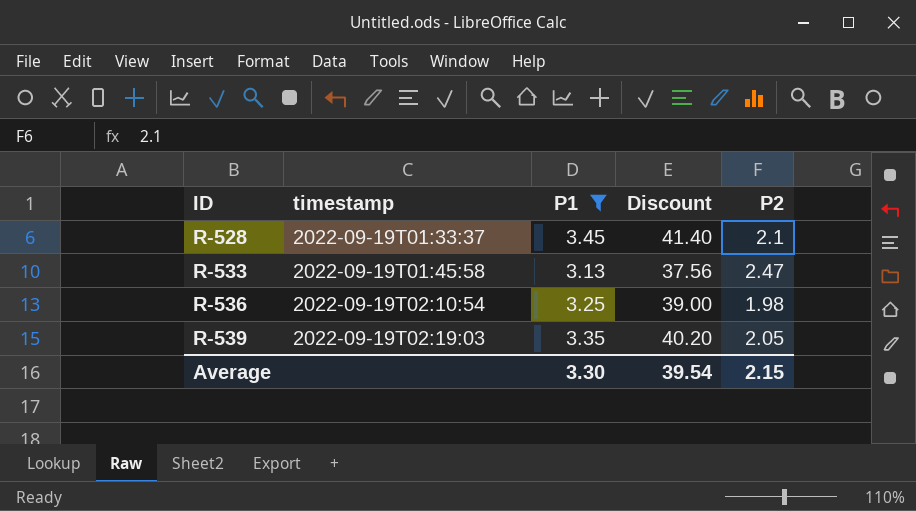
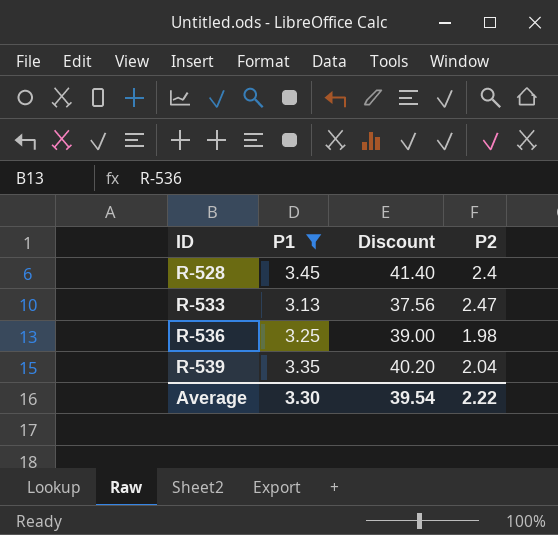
column timestamp | position: 2 -> none
R-528 | P2: 2.1 -> 2.4
R-539 | P2: 2.05 -> 2.04
Average | P2: 2.15 -> 2.22

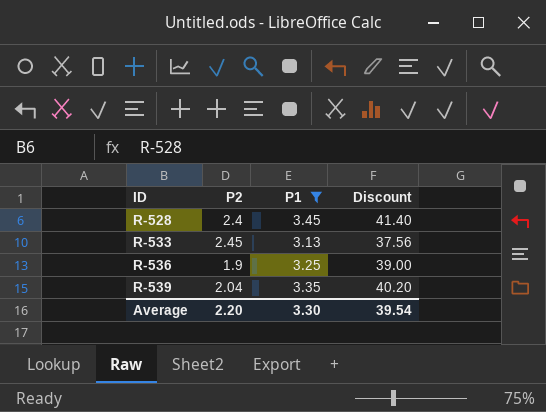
column P2 | position: 4 -> 2
R-533 | P2: 2.47 -> 2.45
R-536 | P2: 1.98 -> 1.9
Average | P2: 2.22 -> 2.20

